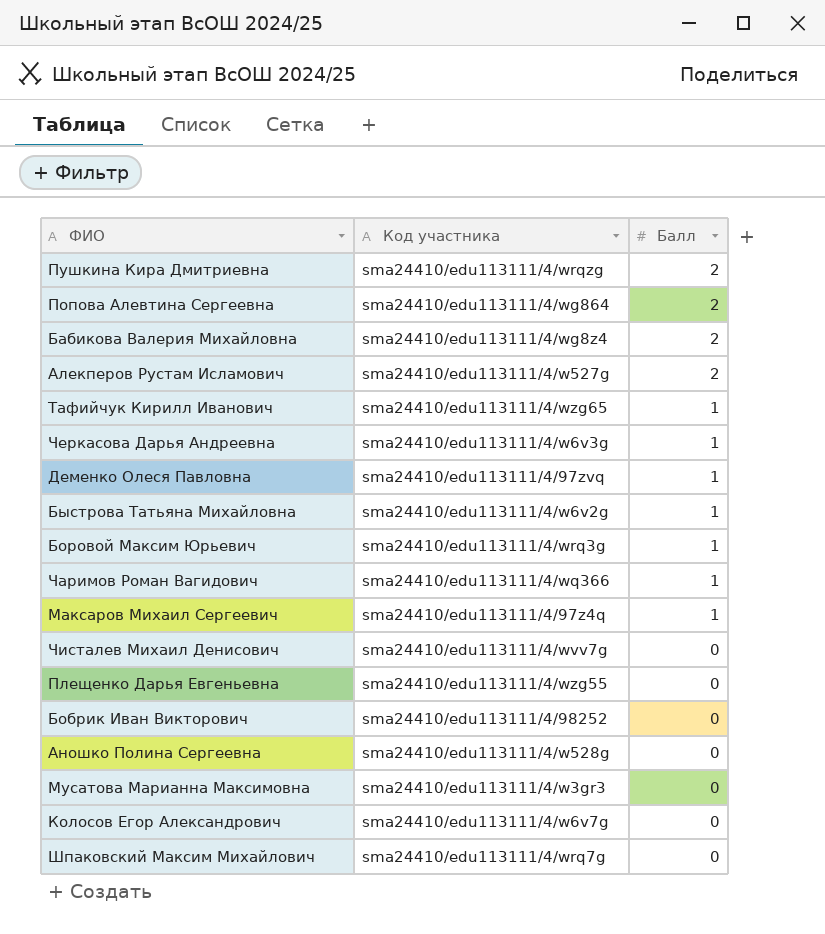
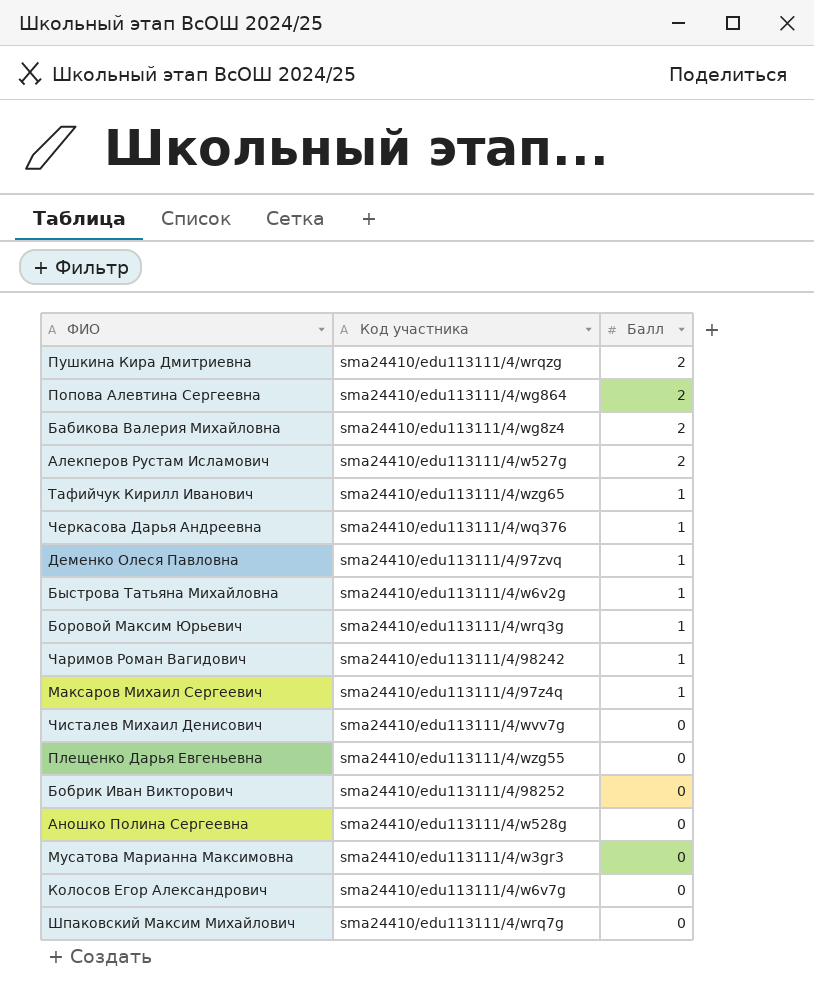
Черкасова Дарья Андреевна | Код участника: sma24410/edu113111/4/w6v3g -> sma24410/edu113111/4/wq376
Чаримов Роман Вагидович | Код участника: sma24410/edu113111/4/wq366 -> sma24410/edu113111/4/98242

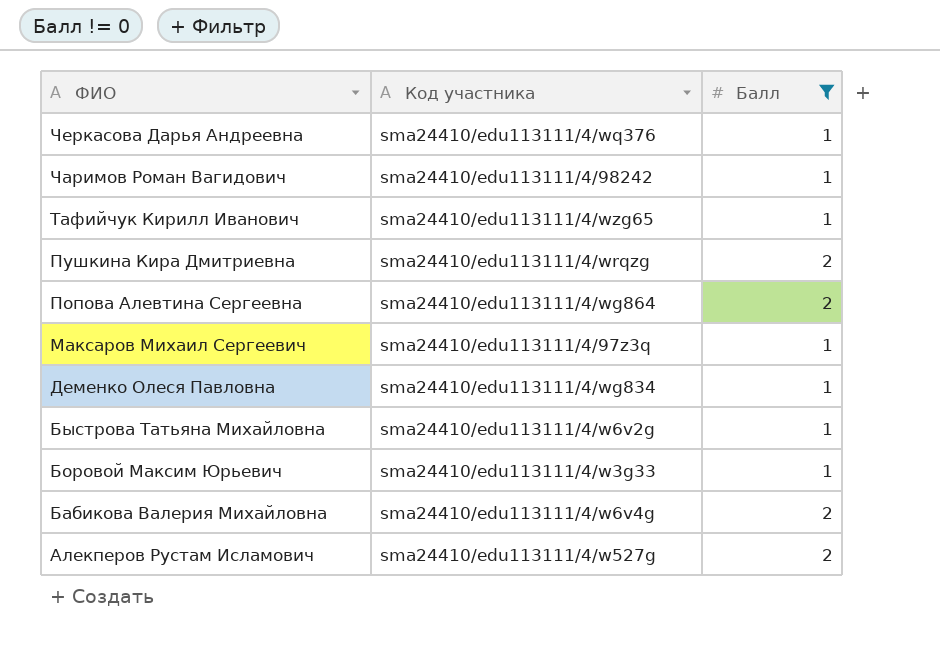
filter: none -> Балл != 0
row order: Балл descending -> ФИО descending
Максаров Михаил Сергеевич | Код участника: sma24410/edu113111/4/97z4q -> sma24410/edu113111/4/97z3q
Деменко Олеся Павловна | Код участника: sma24410/edu113111/4/97zvq -> sma24410/edu113111/4/wg834
Боровой Максим Юрьевич | Код участника: sma24410/edu113111/4/wrq3g -> sma24410/edu113111/4/w3g33
Бабикова Валерия Михайловна | Код участника: sma24410/edu113111/4/wg8z4 -> sma24410/edu113111/4/w6v4g

